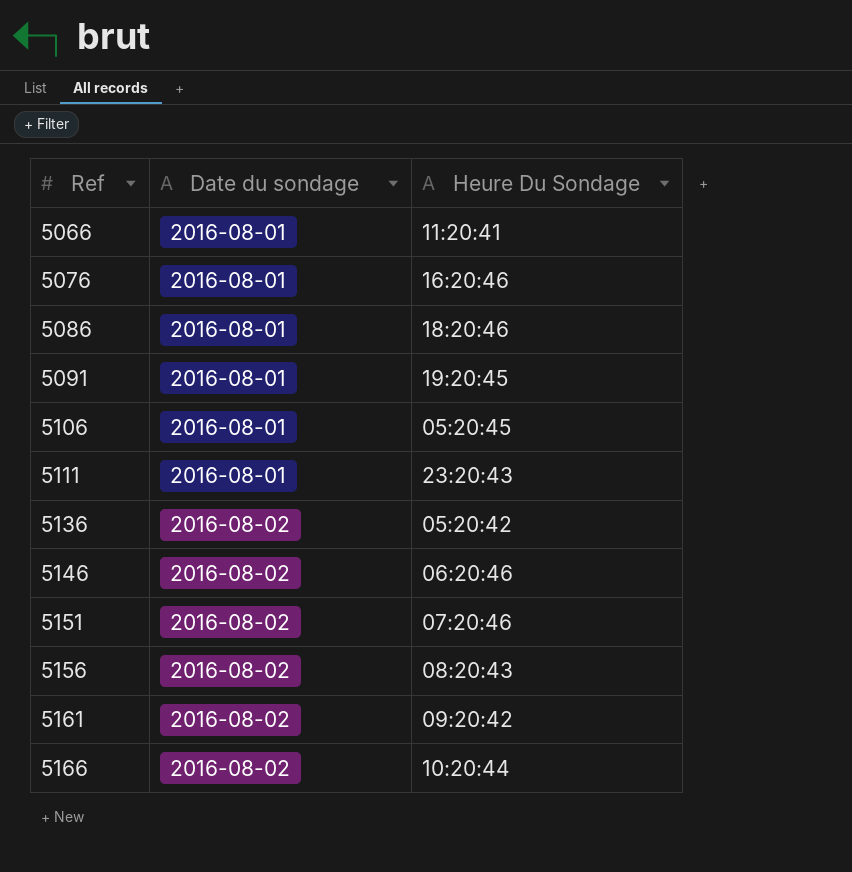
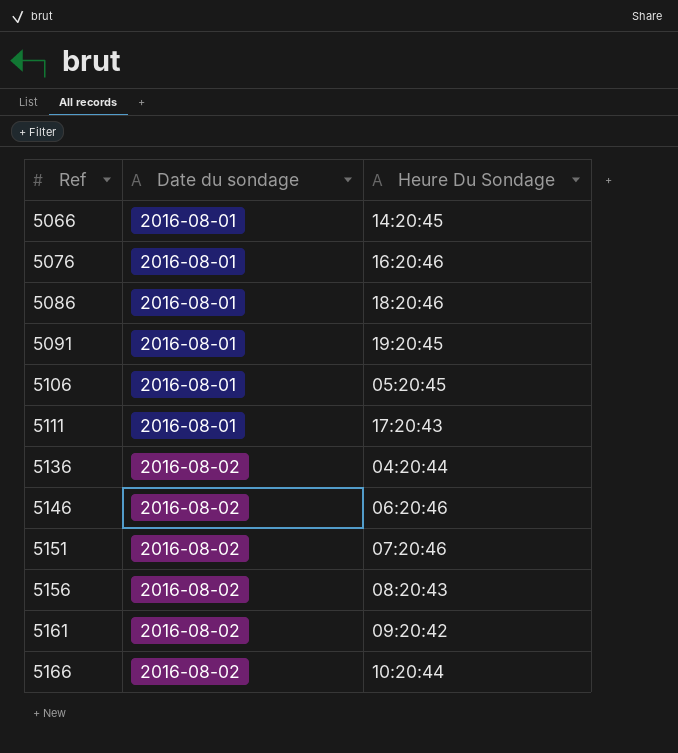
5066 | Heure Du Sondage: 11:20:41 -> 14:20:45
5111 | Heure Du Sondage: 23:20:43 -> 17:20:43
5136 | Heure Du Sondage: 05:20:42 -> 04:20:44

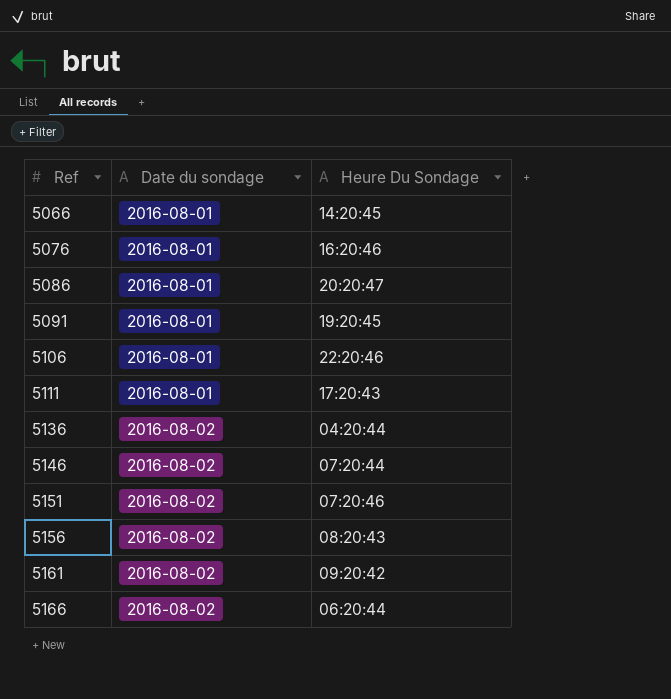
5086 | Heure Du Sondage: 18:20:46 -> 20:20:47
5106 | Heure Du Sondage: 05:20:45 -> 22:20:46
5146 | Heure Du Sondage: 06:20:46 -> 07:20:44
5166 | Heure Du Sondage: 10:20:44 -> 06:20:44

